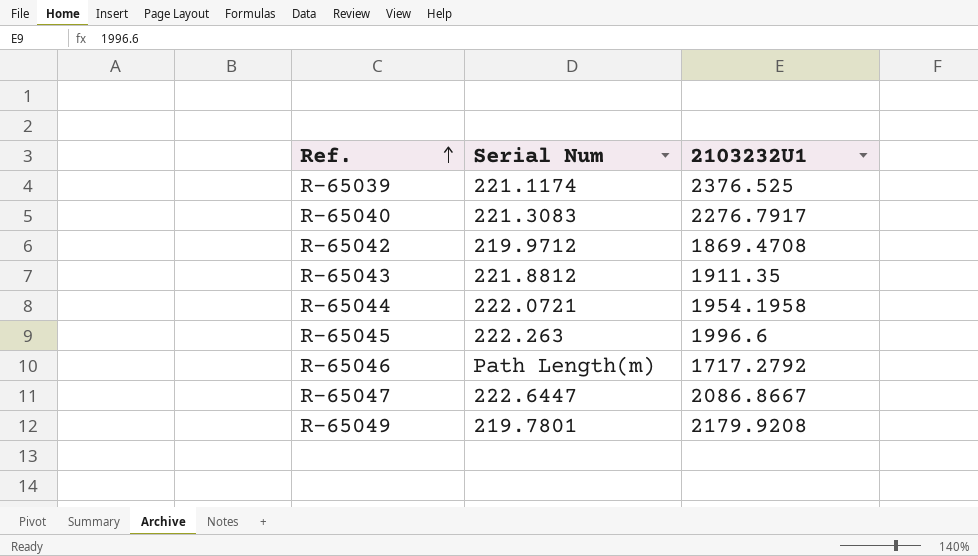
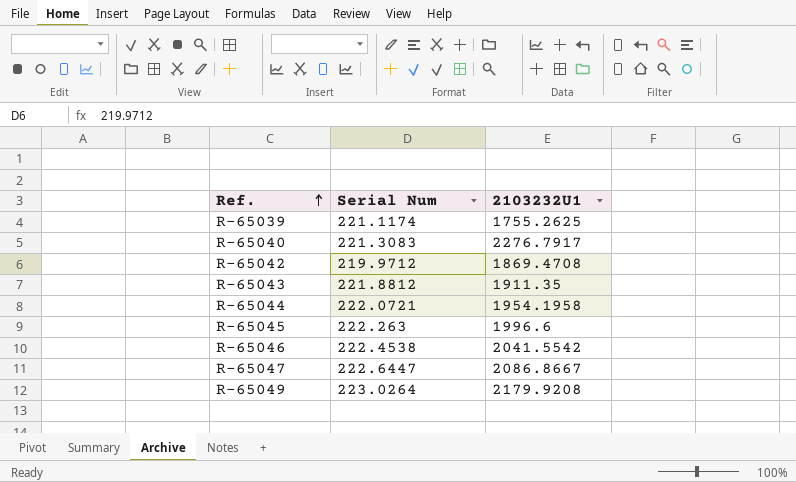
R-65039 | 2103232U1: 2376.525 -> 1755.2625
R-65046 | Serial Num: Path Length(m) -> 222.4538
R-65046 | 2103232U1: 1717.2792 -> 2041.5542
R-65049 | Serial Num: 219.7801 -> 223.0264

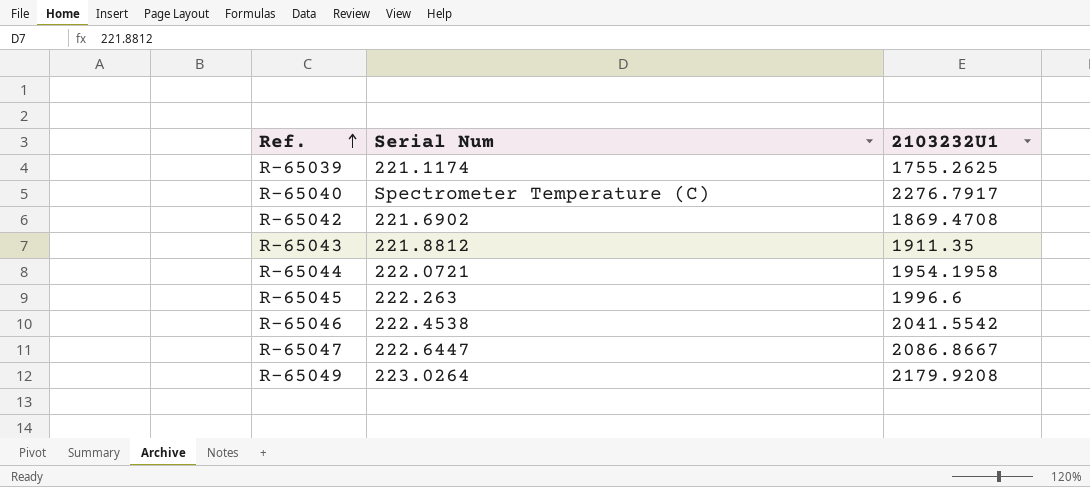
R-65040 | Serial Num: 221.3083 -> Spectrometer Temperature (C)
R-65042 | Serial Num: 219.9712 -> 221.6902

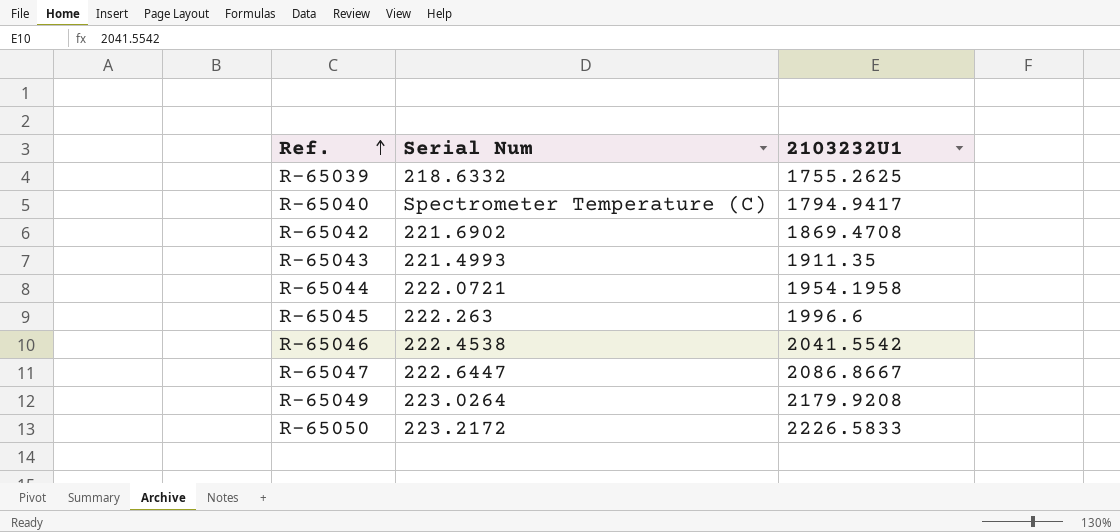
R-65039 | Serial Num: 221.1174 -> 218.6332
R-65040 | 2103232U1: 2276.7917 -> 1794.9417
R-65043 | Serial Num: 221.8812 -> 221.4993
row R-65050: none -> 223.2172 | 2226.5833

